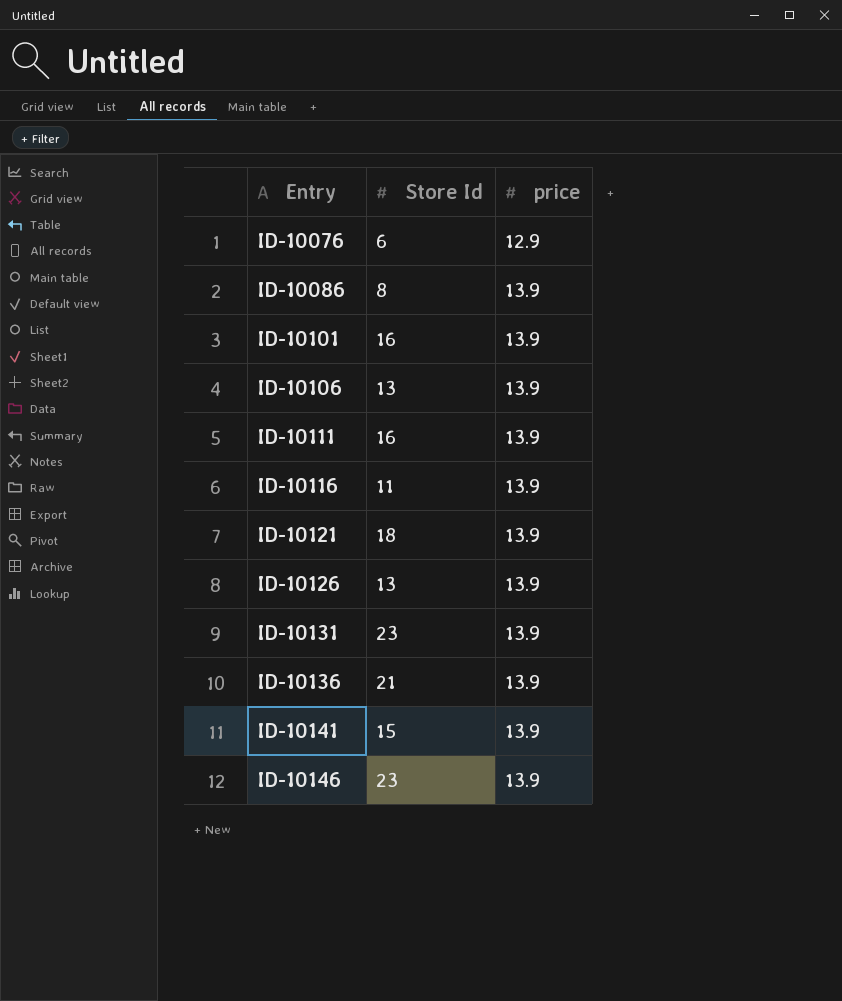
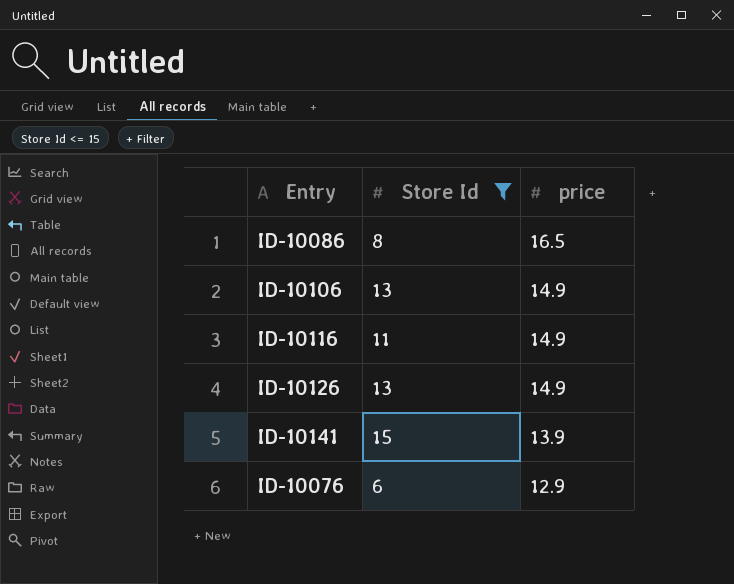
filter: none -> Store Id <= 15
row order: Entry ascending -> price descending
ID-10086 | price: 13.9 -> 16.5
ID-10106 | price: 13.9 -> 14.9
ID-10116 | price: 13.9 -> 14.9
ID-10126 | price: 13.9 -> 14.9

